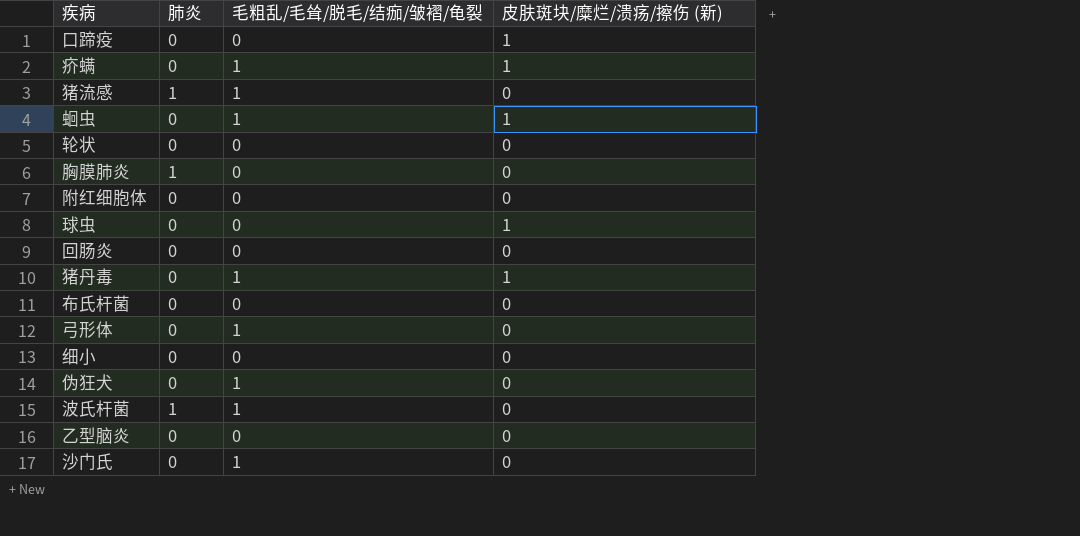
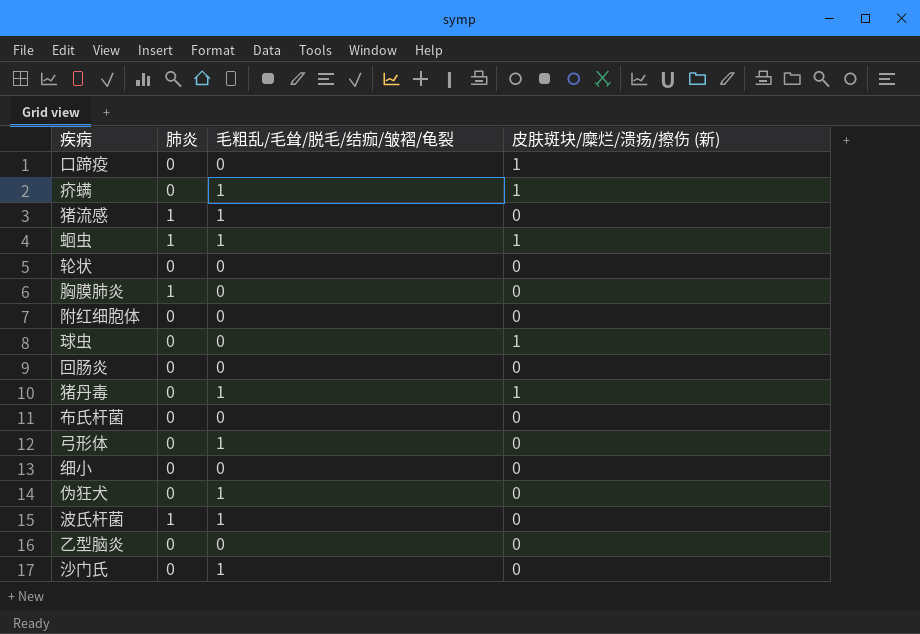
蛔虫 | 肺炎: 0 -> 1

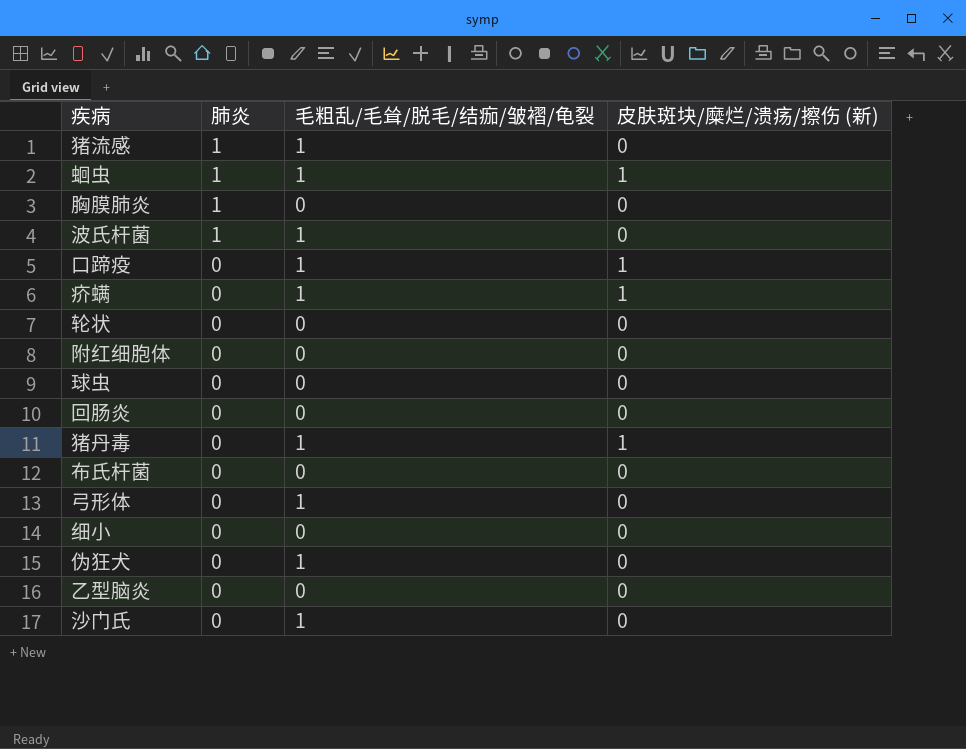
row order: none -> 肺炎 descending
口蹄疫 | 毛粗乱/毛耸/脱毛/结痂/皱褶/龟裂: 0 -> 1
球虫 | 皮肤斑块/糜烂/溃疡/擦伤 (新): 1 -> 0

